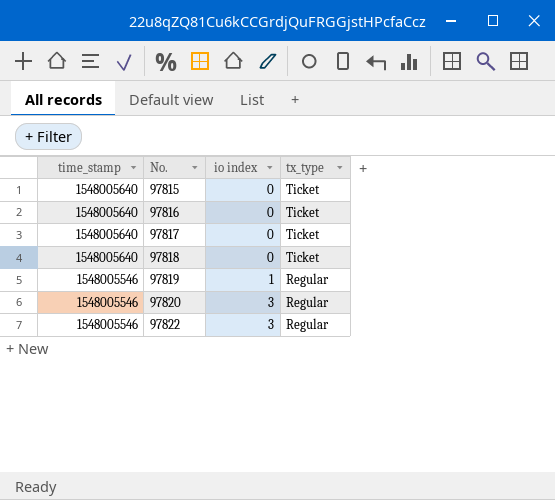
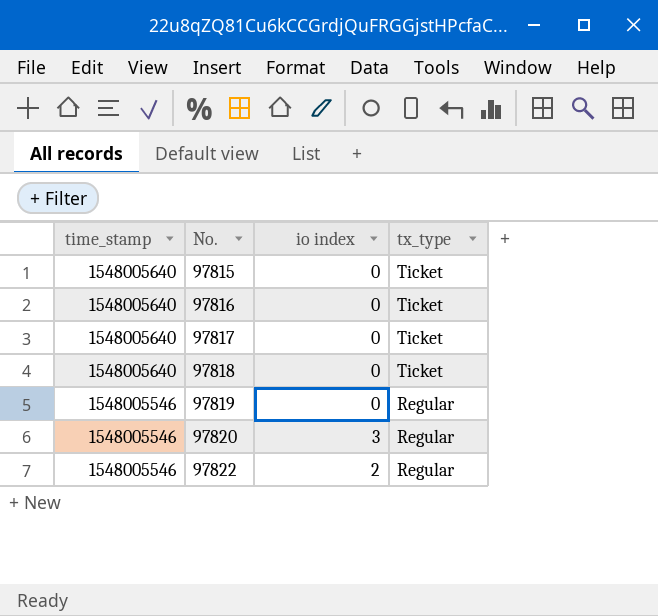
97819 | io index: 1 -> 0
97822 | io index: 3 -> 2

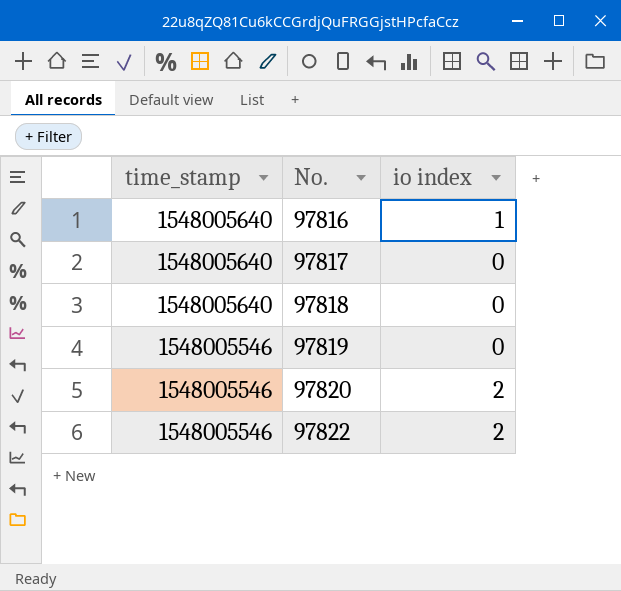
column tx_type | position: 4 -> none
row 97815: 1548005640 | 0 | Ticket -> none
97816 | io index: 0 -> 1
97820 | io index: 3 -> 2

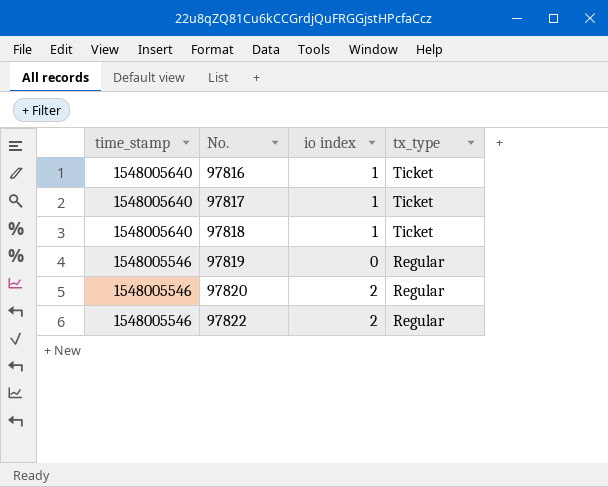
column tx_type | position: none -> 4
97817 | io index: 0 -> 1
97818 | io index: 0 -> 1

